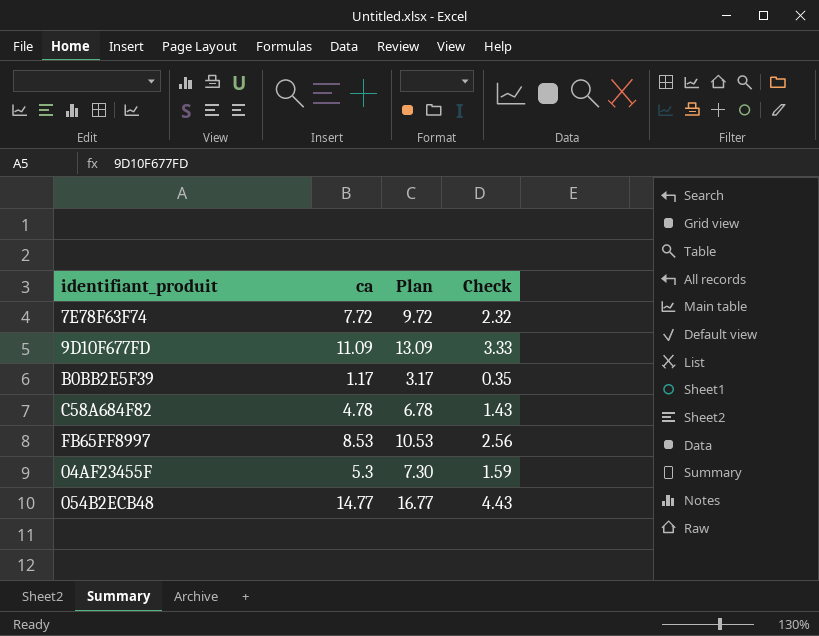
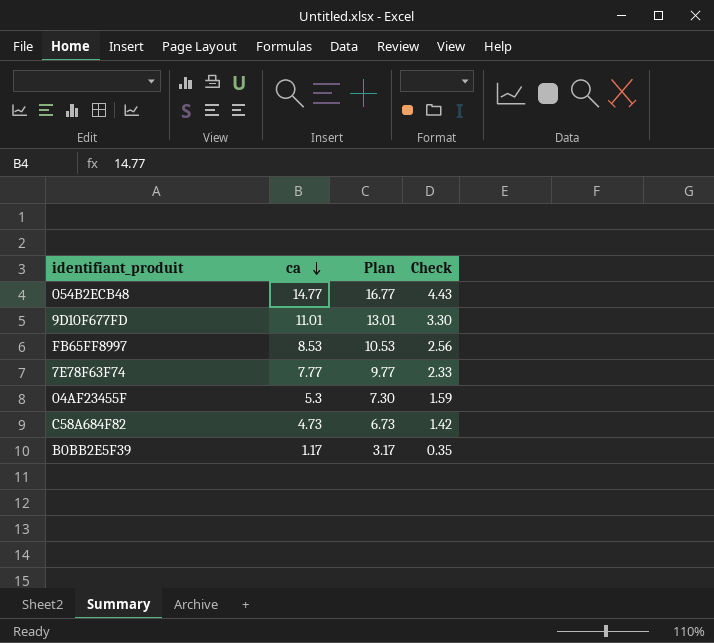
row order: none -> ca descending
9D10F677FD | ca: 11.09 -> 11.01
9D10F677FD | Plan: 13.09 -> 13.01
9D10F677FD | Check: 3.33 -> 3.30
7E78F63F74 | ca: 7.72 -> 7.77
7E78F63F74 | Plan: 9.72 -> 9.77
7E78F63F74 | Check: 2.32 -> 2.33
C58A684F82 | ca: 4.78 -> 4.73
C58A684F82 | Plan: 6.78 -> 6.73
C58A684F82 | Check: 1.43 -> 1.42

